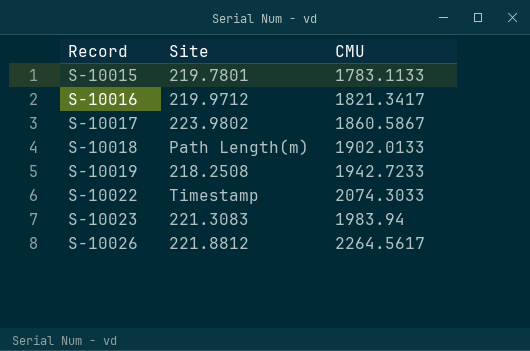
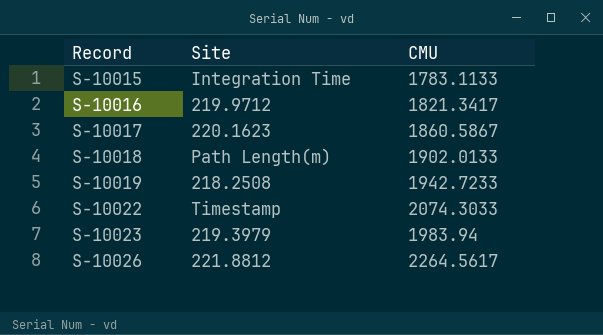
S-10015 | Site: 219.7801 -> Integration Time
S-10017 | Site: 223.9802 -> 220.1623
S-10023 | Site: 221.3083 -> 219.3979

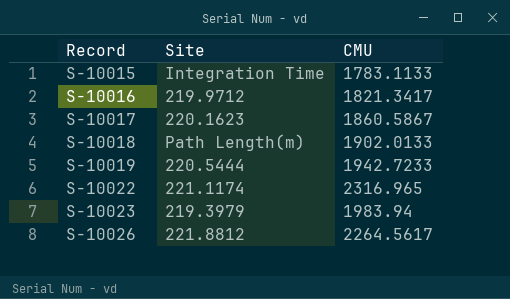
S-10019 | Site: 218.2508 -> 220.5444
S-10022 | Site: Timestamp -> 221.1174
S-10022 | CMU: 2074.3033 -> 2316.965

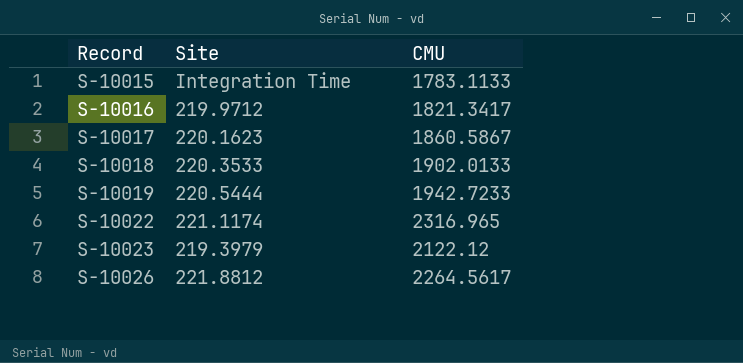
S-10018 | Site: Path Length(m) -> 220.3533
S-10023 | CMU: 1983.94 -> 2122.12

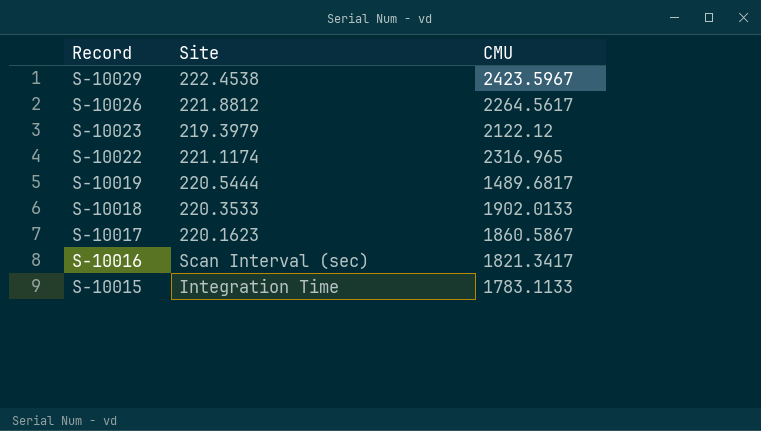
row order: Record ascending -> Record descending
row S-10029: none -> 222.4538 | 2423.5967
S-10019 | CMU: 1942.7233 -> 1489.6817
S-10016 | Site: 219.9712 -> Scan Interval (sec)

